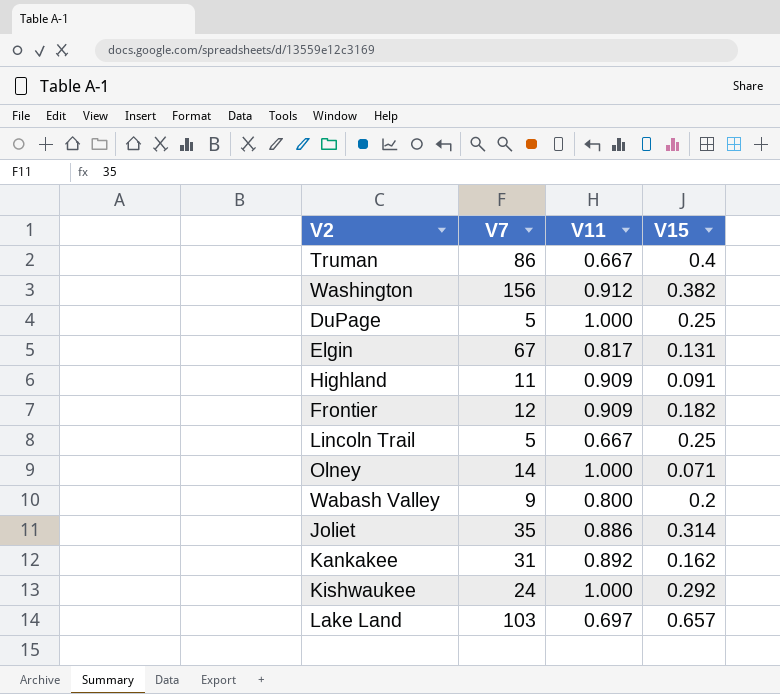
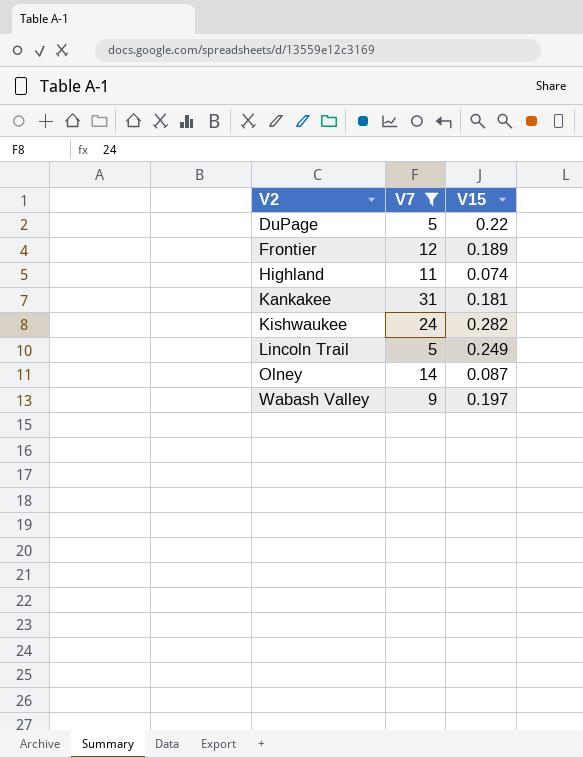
filter: none -> V7 <= 31
row order: none -> V2 ascending
column V11 | position: 3 -> none
DuPage | V15: 0.25 -> 0.22
Frontier | V15: 0.182 -> 0.189
Highland | V15: 0.091 -> 0.074
Kankakee | V15: 0.162 -> 0.181
Kishwaukee | V15: 0.292 -> 0.282
Lincoln Trail | V15: 0.25 -> 0.249
Olney | V15: 0.071 -> 0.087
Wabash Valley | V15: 0.2 -> 0.197

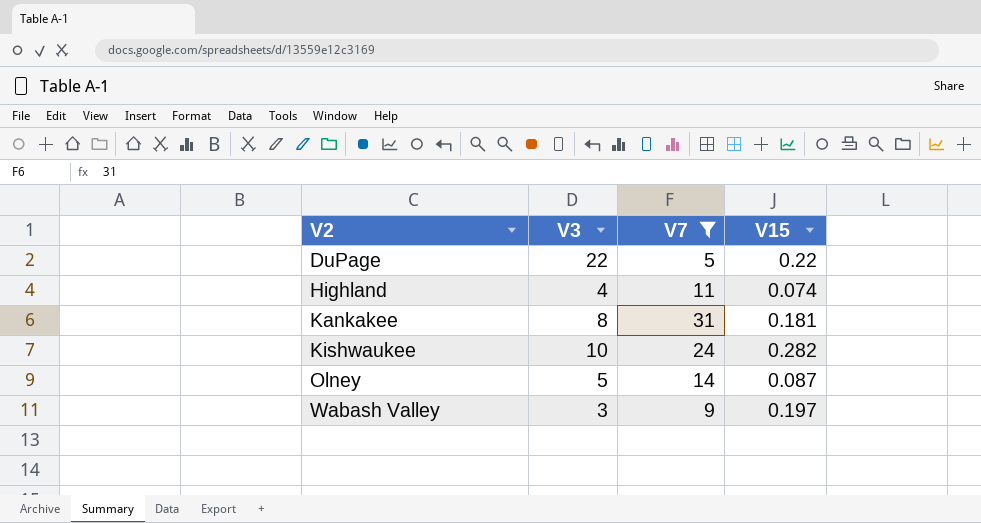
column V3 | position: none -> 2
row Frontier: 12 | 0.189 -> none
row Lincoln Trail: 5 | 0.249 -> none

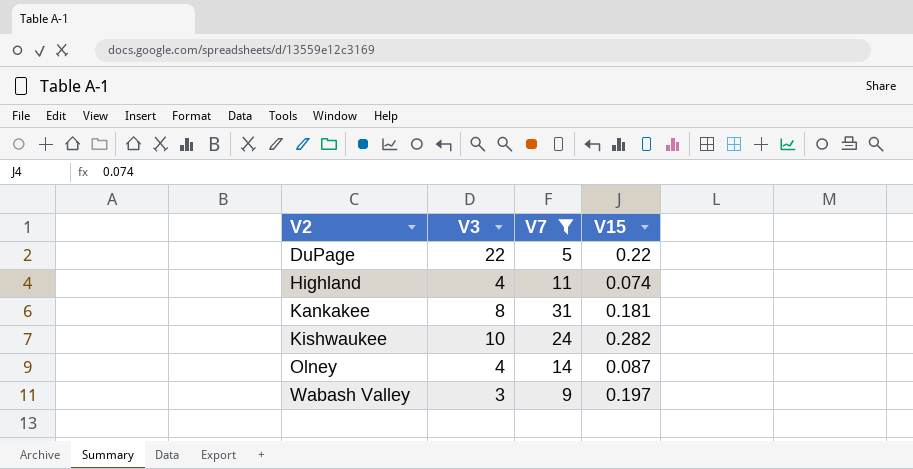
Olney | V3: 5 -> 4

